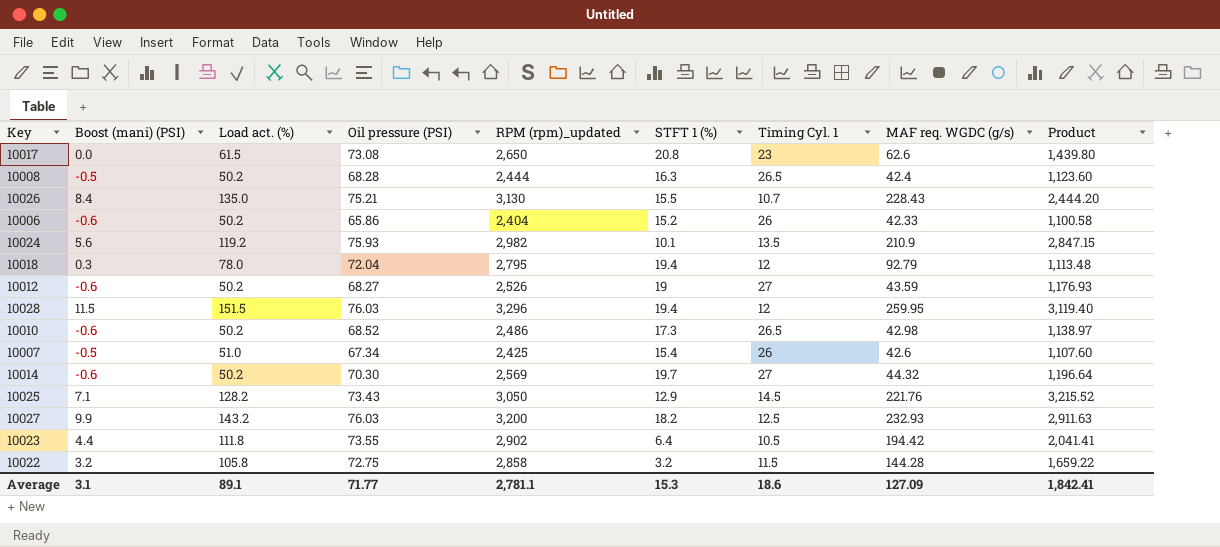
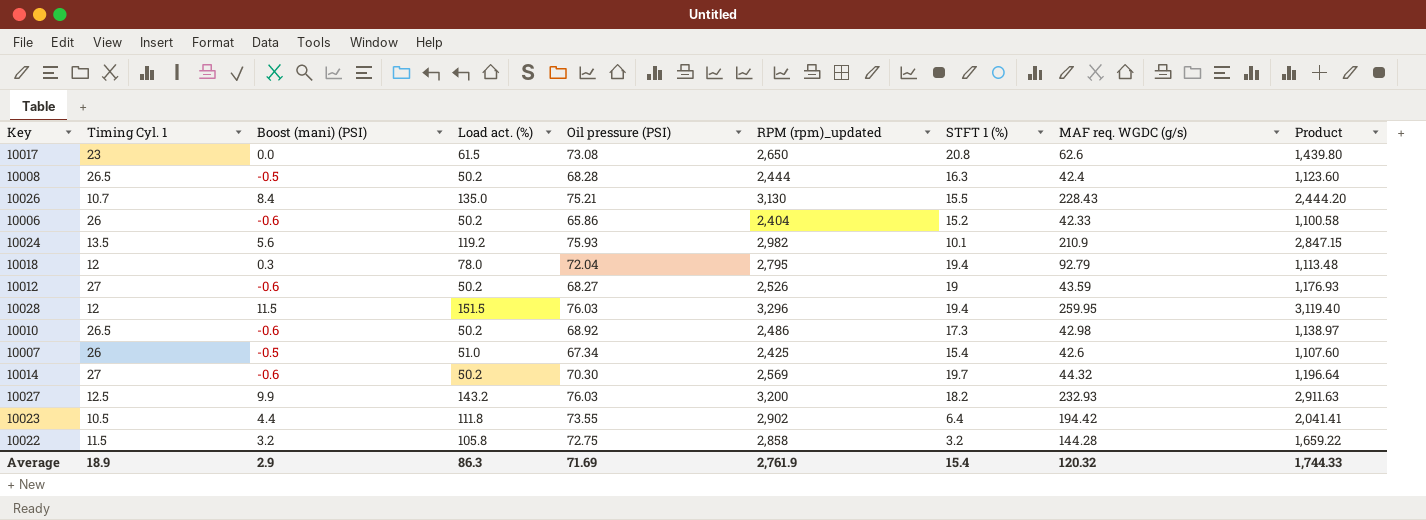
column Timing Cyl. 1 | position: 7 -> 2
row 10025: 7.1 | 128.2 | 73.43 | 3,050 | 12.9 | 14.5 | 221.76 | 3,215.52 -> none
10010 | Oil pressure (PSI): 68.52 -> 68.92
Average | Timing Cyl. 1: 18.6 -> 18.9
Average | Boost (mani) (PSI): 3.1 -> 2.9
Average | Load act. (%): 89.1 -> 86.3
Average | Oil pressure (PSI): 71.77 -> 71.69
Average | RPM (rpm)_updated: 2,781.1 -> 2,761.9
Average | STFT 1 (%): 15.3 -> 15.4
Average | MAF req. WGDC (g/s): 127.09 -> 120.32
Average | Product: 1,842.41 -> 1,744.33

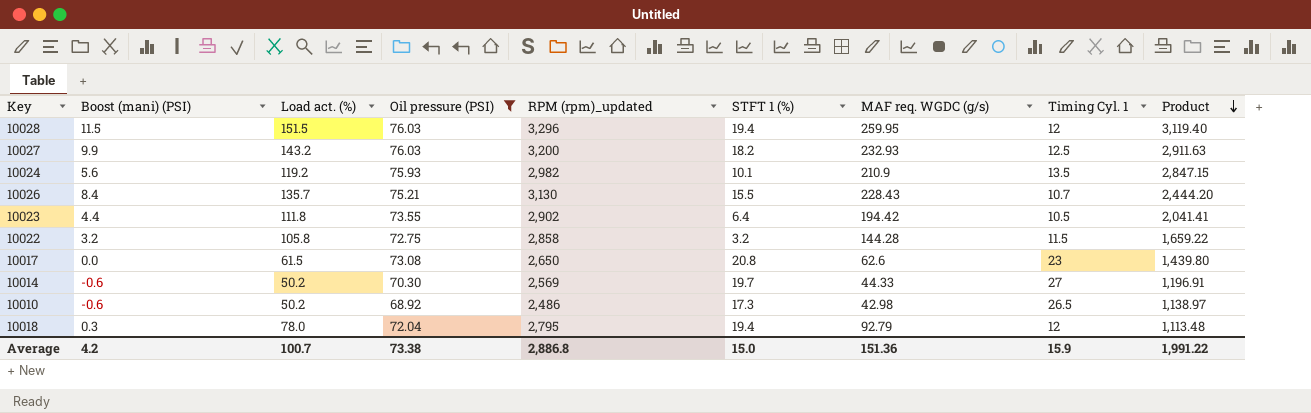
filter: none -> Oil pressure (PSI) >= 68.92
row order: none -> Product descending
column Timing Cyl. 1 | position: 2 -> 8
10026 | Load act. (%): 135.0 -> 135.7
10014 | MAF req. WGDC (g/s): 44.32 -> 44.33
10014 | Product: 1,196.64 -> 1,196.91
Average | Boost (mani) (PSI): 2.9 -> 4.2
Average | Load act. (%): 86.3 -> 100.7
Average | Oil pressure (PSI): 71.69 -> 73.38
Average | RPM (rpm)_updated: 2,761.9 -> 2,886.8
Average | STFT 1 (%): 15.4 -> 15.0
Average | MAF req. WGDC (g/s): 120.32 -> 151.36
Average | Timing Cyl. 1: 18.9 -> 15.9
Average | Product: 1,744.33 -> 1,991.22

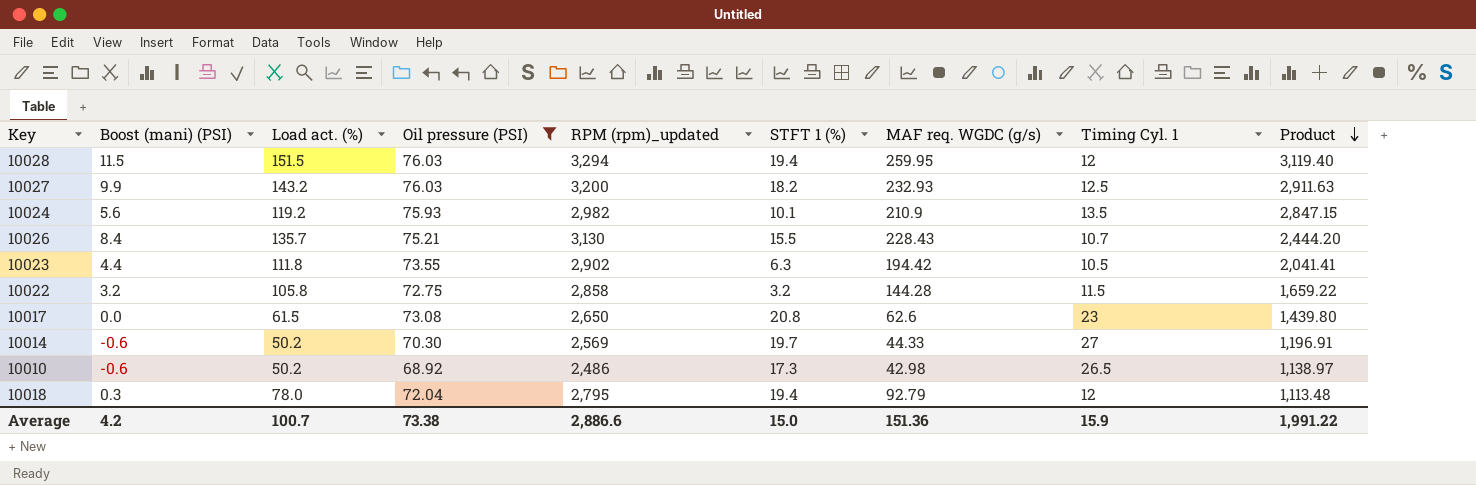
10028 | RPM (rpm)_updated: 3,296 -> 3,294
10023 | STFT 1 (%): 6.4 -> 6.3
Average | RPM (rpm)_updated: 2,886.8 -> 2,886.6

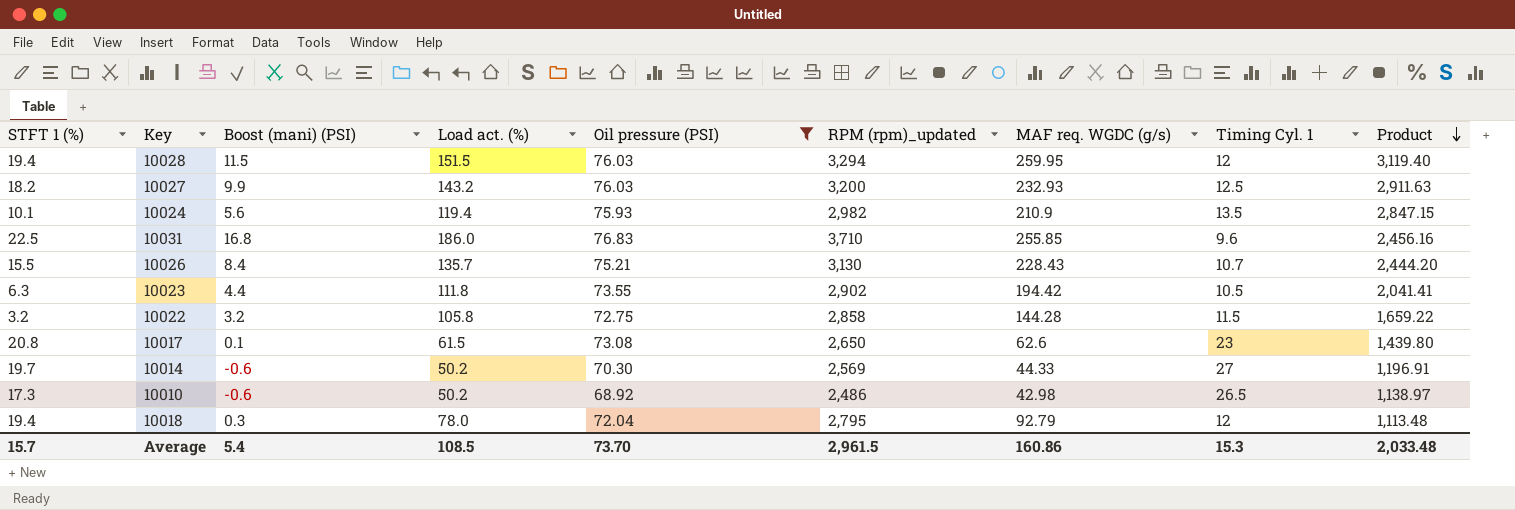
column STFT 1 (%) | position: 6 -> 1
10024 | Load act. (%): 119.2 -> 119.4
row 10031: none -> 22.5 | 16.8 | 186.0 | 76.83 | 3,710 | 255.85 | 9.6 | 2,456.16
10017 | Boost (mani) (PSI): 0.0 -> 0.1
Average | STFT 1 (%): 15.0 -> 15.7
Average | Boost (mani) (PSI): 4.2 -> 5.4
Average | Load act. (%): 100.7 -> 108.5
Average | Oil pressure (PSI): 73.38 -> 73.70
Average | RPM (rpm)_updated: 2,886.6 -> 2,961.5
Average | MAF req. WGDC (g/s): 151.36 -> 160.86
Average | Timing Cyl. 1: 15.9 -> 15.3
Average | Product: 1,991.22 -> 2,033.48

